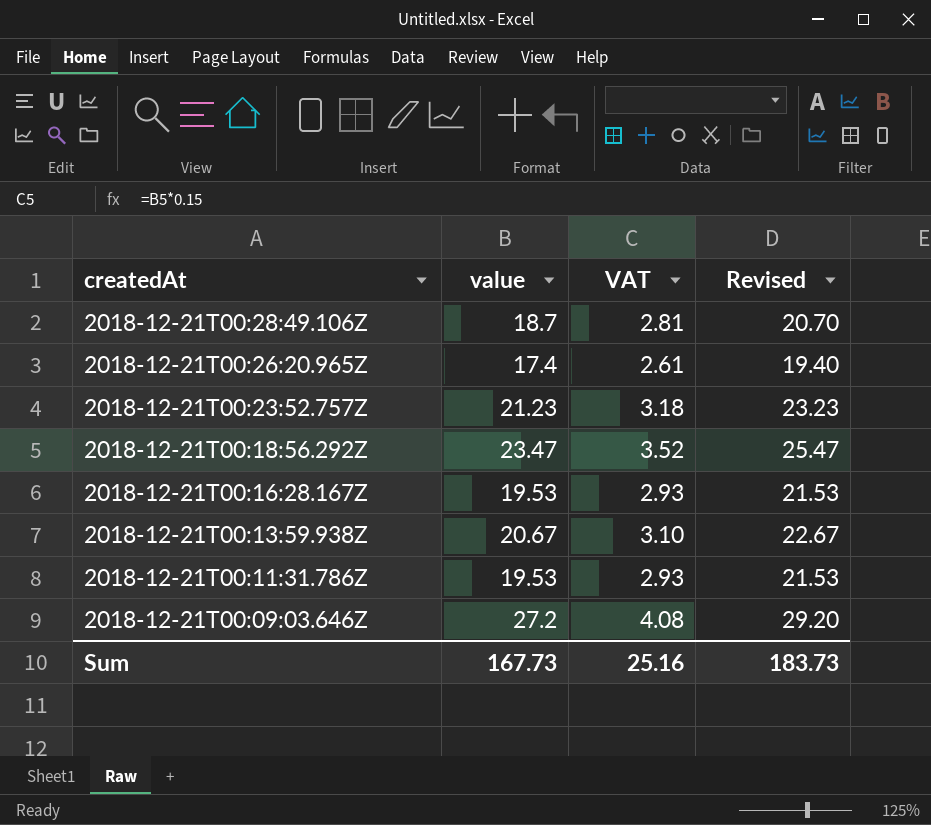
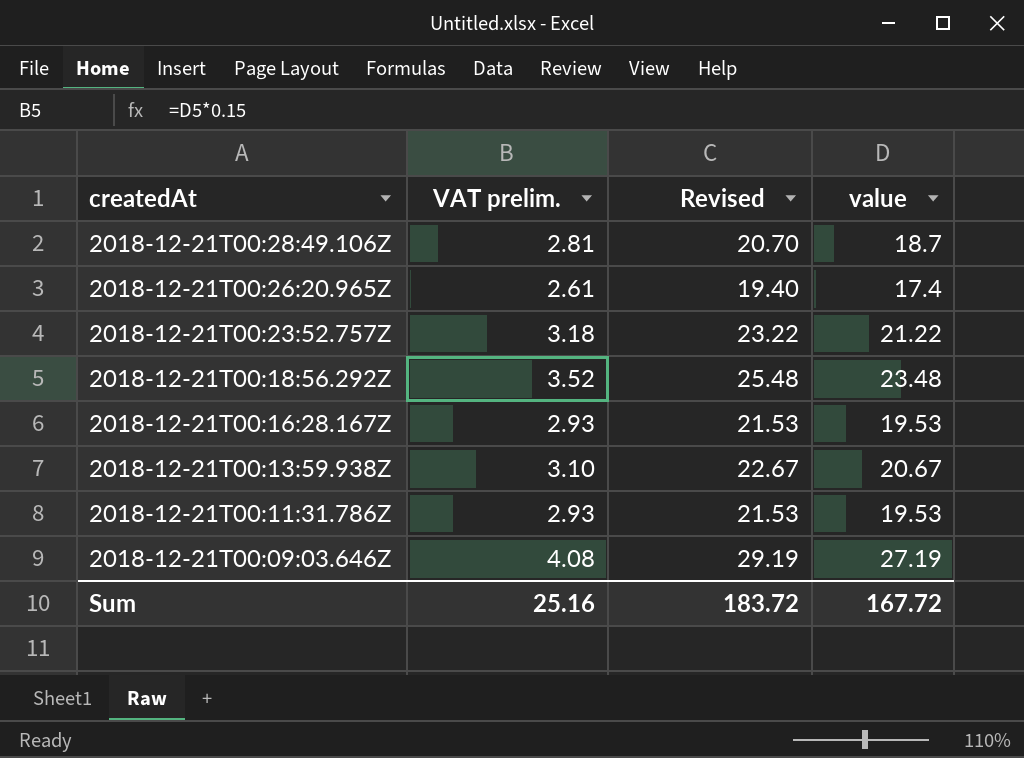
column name: VAT -> VAT prelim.
column value | position: 2 -> 4
2018-12-21T00:23:52.757Z | Revised: 23.23 -> 23.22
2018-12-21T00:23:52.757Z | value: 21.23 -> 21.22
2018-12-21T00:18:56.292Z | Revised: 25.47 -> 25.48
2018-12-21T00:18:56.292Z | value: 23.47 -> 23.48
2018-12-21T00:09:03.646Z | Revised: 29.20 -> 29.19
2018-12-21T00:09:03.646Z | value: 27.2 -> 27.19
Sum | Revised: 183.73 -> 183.72
Sum | value: 167.73 -> 167.72

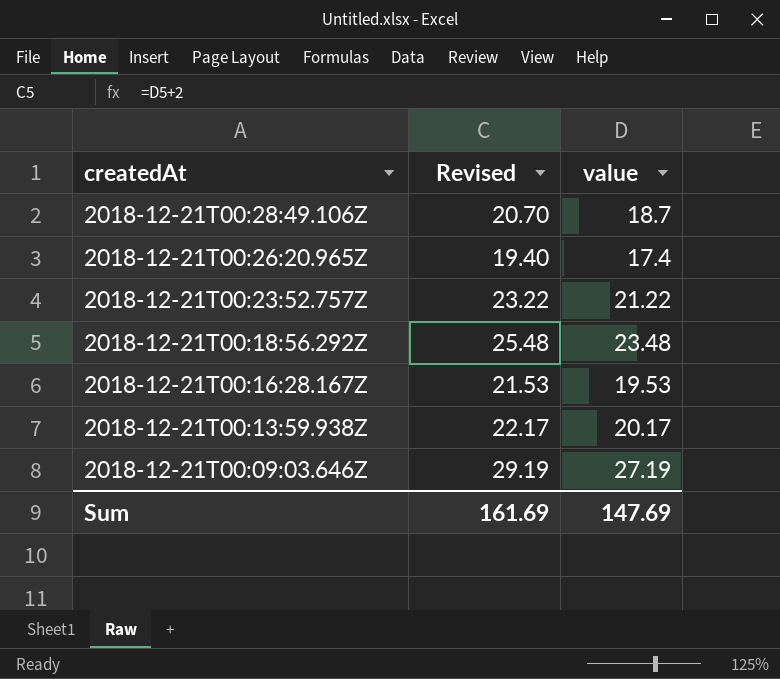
column VAT prelim. | formula: [value] * 0.15 -> none
row 2018-12-21T00:11:31.786Z: 2.93 | 21.53 | 19.53 -> none
2018-12-21T00:13:59.938Z | Revised: 22.67 -> 22.17
2018-12-21T00:13:59.938Z | value: 20.67 -> 20.17
Sum | Revised: 183.72 -> 161.69
Sum | value: 167.72 -> 147.69

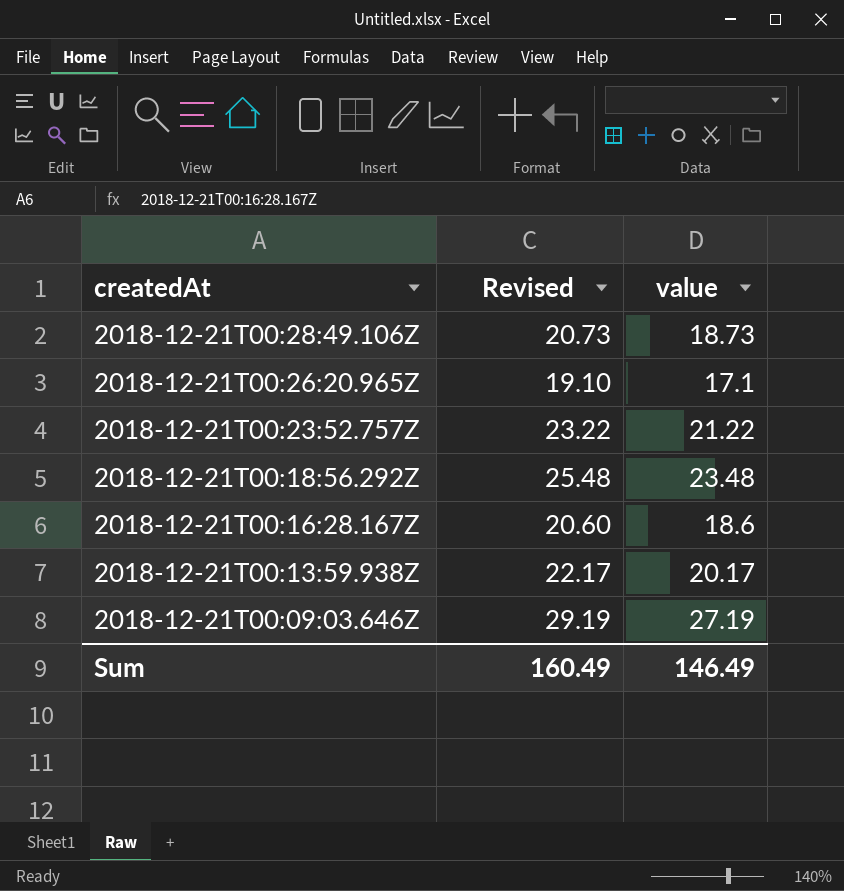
2018-12-21T00:28:49.106Z | Revised: 20.70 -> 20.73
2018-12-21T00:28:49.106Z | value: 18.7 -> 18.73
2018-12-21T00:26:20.965Z | Revised: 19.40 -> 19.10
2018-12-21T00:26:20.965Z | value: 17.4 -> 17.1
2018-12-21T00:16:28.167Z | Revised: 21.53 -> 20.60
2018-12-21T00:16:28.167Z | value: 19.53 -> 18.6
Sum | Revised: 161.69 -> 160.49
Sum | value: 147.69 -> 146.49

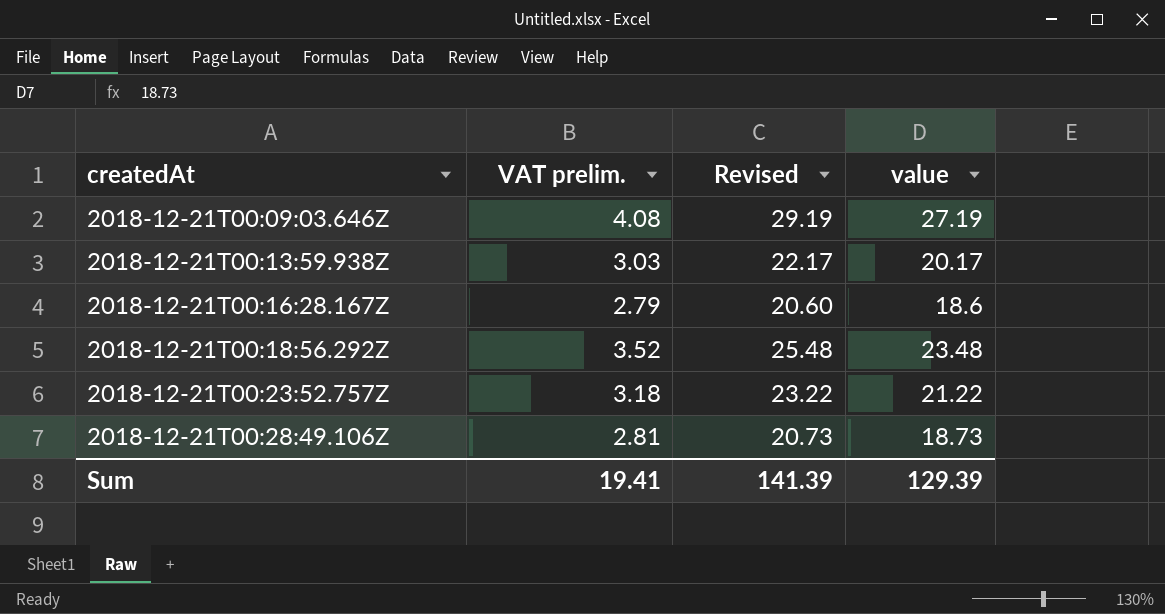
row order: createdAt descending -> createdAt ascending
column VAT prelim. | formula: none -> [value] * 0.15
row 2018-12-21T00:26:20.965Z: 19.10 | 17.1 -> none
Sum | Revised: 160.49 -> 141.39
Sum | value: 146.49 -> 129.39

